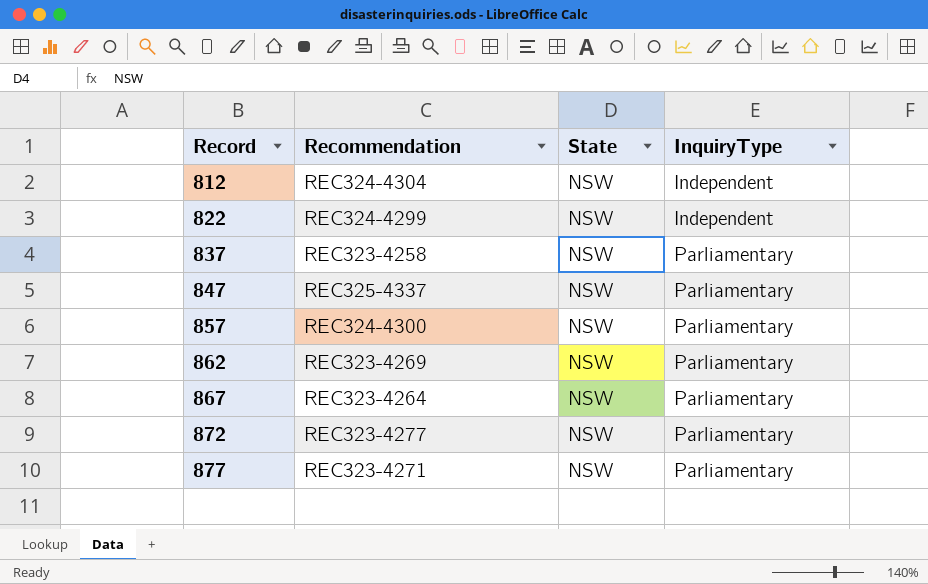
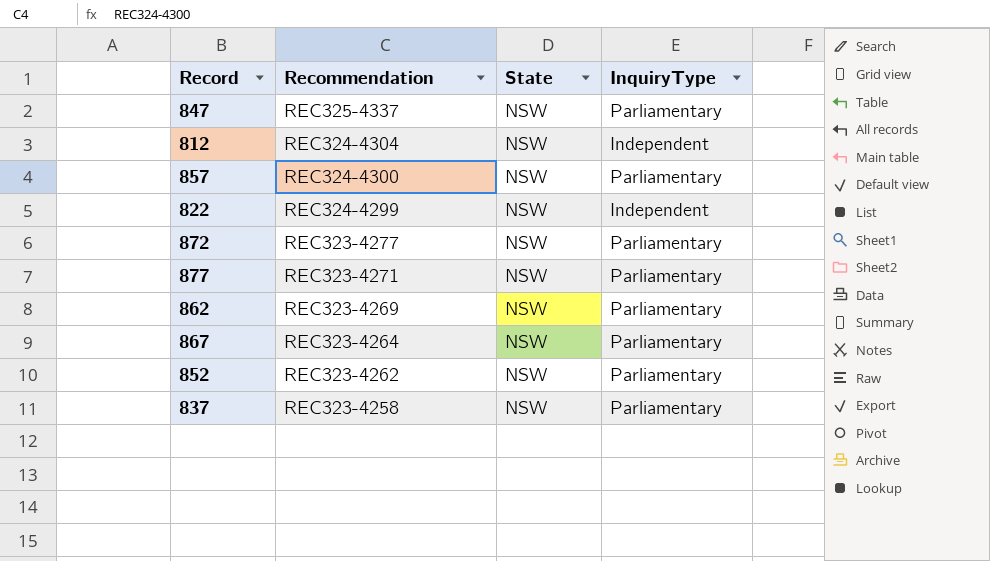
row order: Record ascending -> Recommendation descending
row 852: none -> REC323-4262 | NSW | Parliamentary

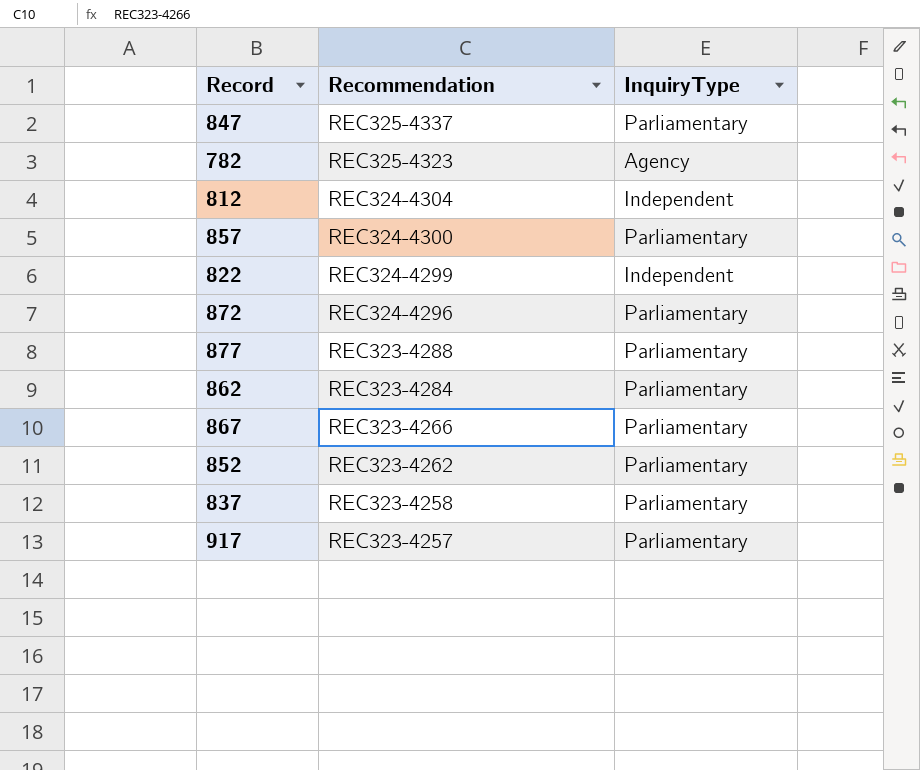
column State | position: 3 -> none
row 782: none -> REC325-4323 | Agency
872 | Recommendation: REC323-4277 -> REC324-4296
877 | Recommendation: REC323-4271 -> REC323-4288
862 | Recommendation: REC323-4269 -> REC323-4284
867 | Recommendation: REC323-4264 -> REC323-4266
row 917: none -> REC323-4257 | Parliamentary

